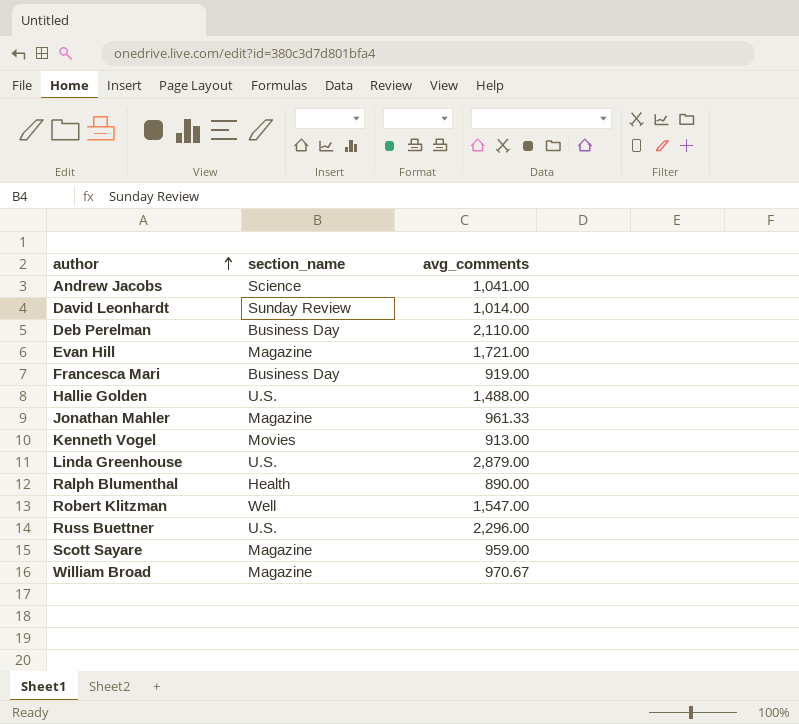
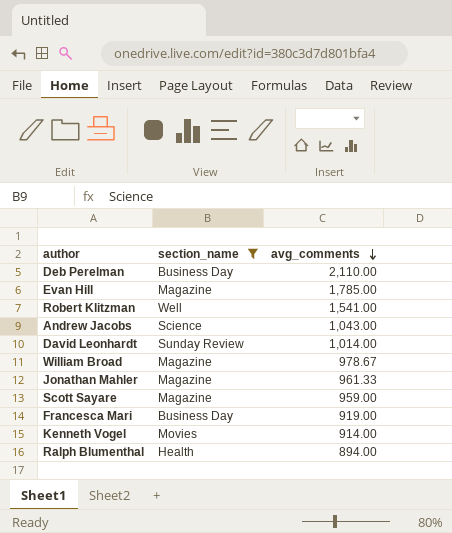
filter: none -> section_name != U.S.
row order: author ascending -> avg_comments descending
Evan Hill | avg_comments: 1,721.00 -> 1,785.00
Robert Klitzman | avg_comments: 1,547.00 -> 1,541.00
Andrew Jacobs | avg_comments: 1,041.00 -> 1,043.00
William Broad | avg_comments: 970.67 -> 978.67
Kenneth Vogel | avg_comments: 913.00 -> 914.00
Ralph Blumenthal | avg_comments: 890.00 -> 894.00

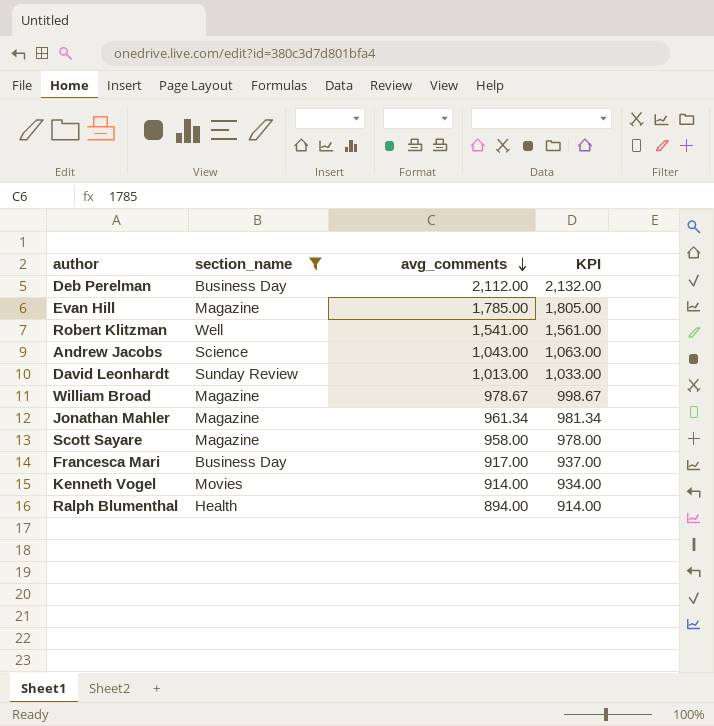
column KPI | formula: none -> [avg_comments] + 20
Deb Perelman | avg_comments: 2,110.00 -> 2,112.00
David Leonhardt | avg_comments: 1,014.00 -> 1,013.00
Jonathan Mahler | avg_comments: 961.33 -> 961.34
Scott Sayare | avg_comments: 959.00 -> 958.00
Francesca Mari | avg_comments: 919.00 -> 917.00

